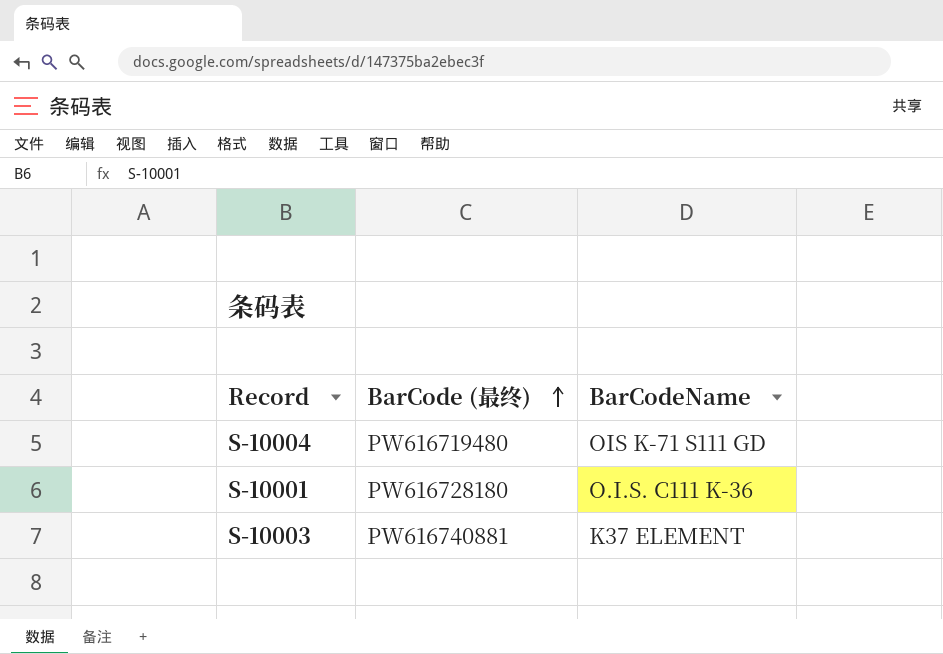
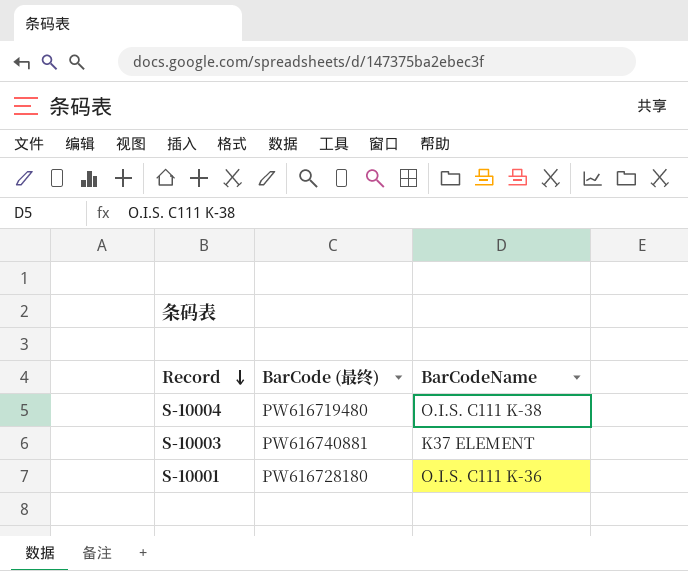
row order: BarCode (最终) ascending -> Record descending
S-10004 | BarCodeName: OIS K-71 S111 GD -> O.I.S. C111 K-38

